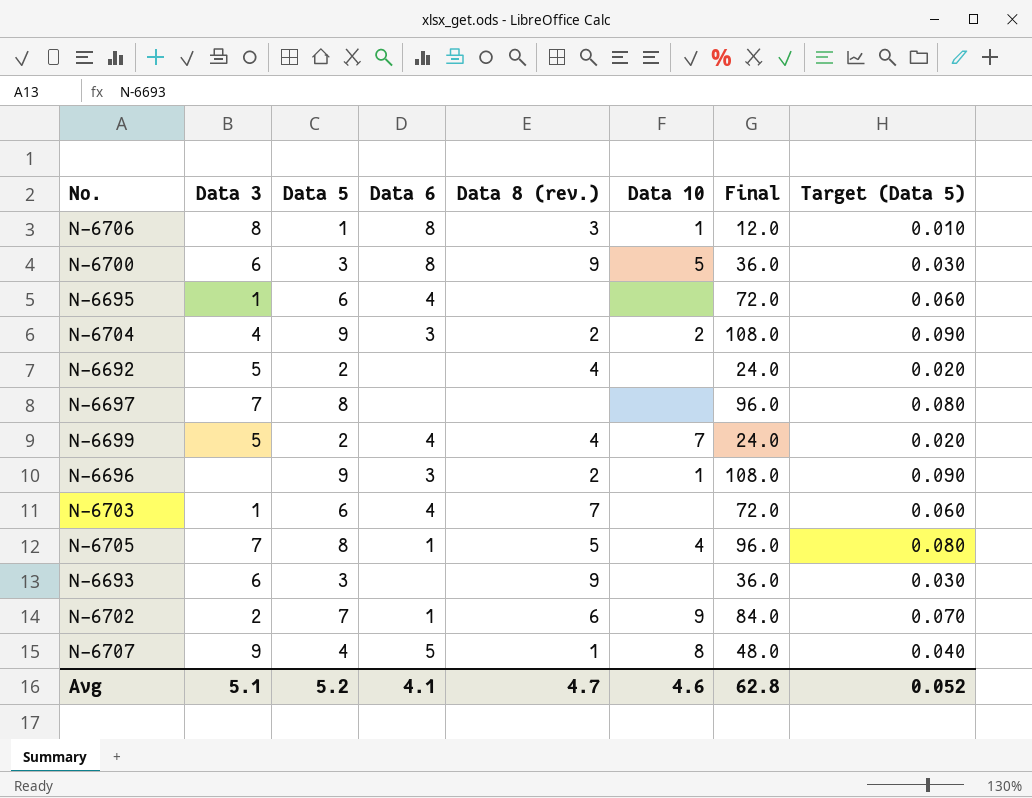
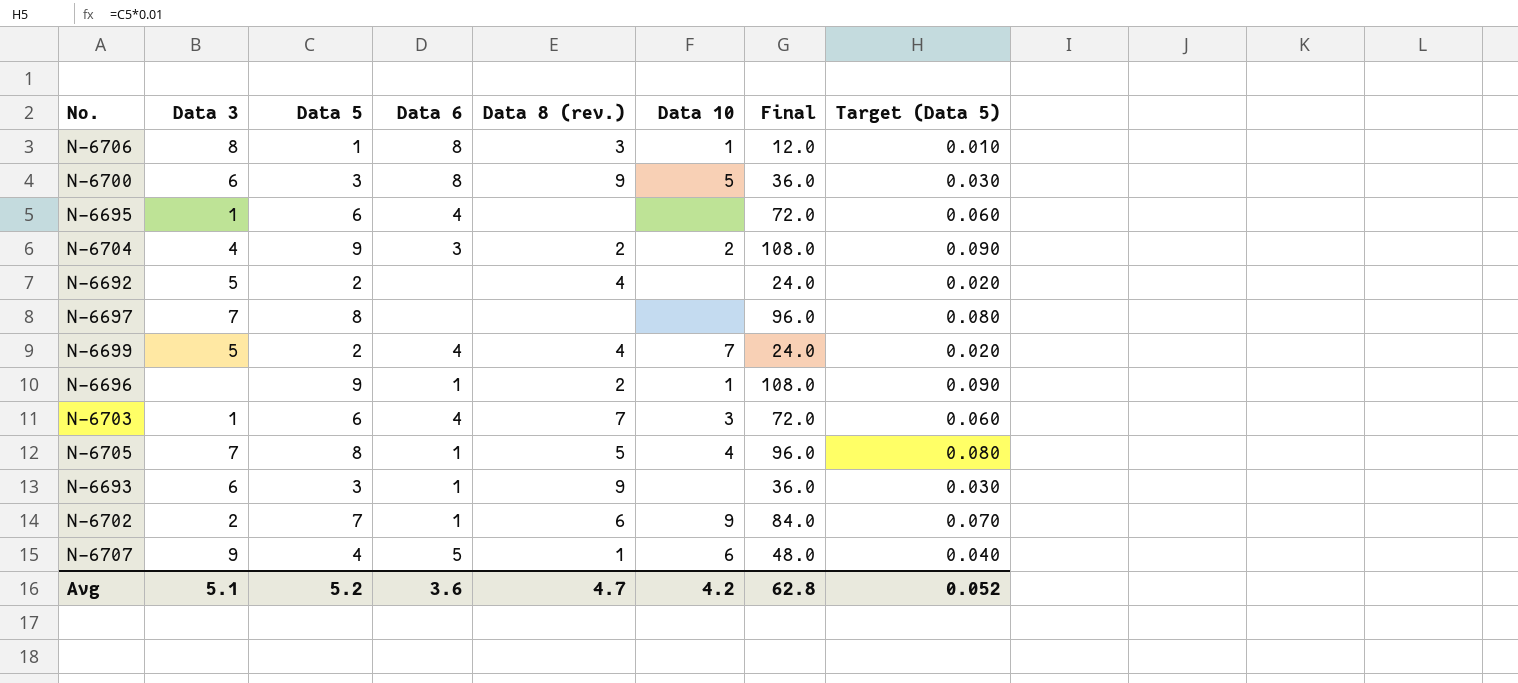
N-6696 | Data 6: 3 -> 1
N-6703 | Data 10: none -> 3
N-6693 | Data 6: none -> 1
N-6707 | Data 10: 8 -> 6
Avg | Data 6: 4.1 -> 3.6
Avg | Data 10: 4.6 -> 4.2

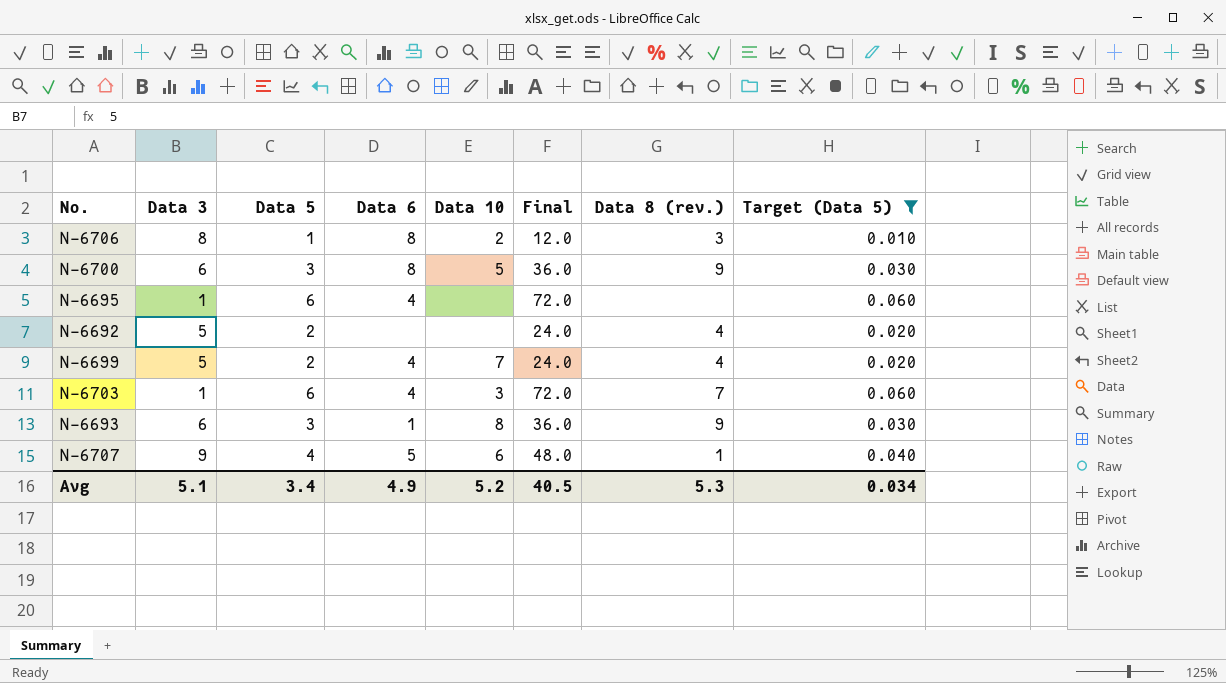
filter: none -> Target (Data 5) <= 0.060
column Data 8 (rev.) | position: 5 -> 7
N-6706 | Data 10: 1 -> 2
N-6693 | Data 10: none -> 8
Avg | Data 5: 5.2 -> 3.4
Avg | Data 6: 3.6 -> 4.9
Avg | Data 10: 4.2 -> 5.2
Avg | Final: 62.8 -> 40.5
Avg | Data 8 (rev.): 4.7 -> 5.3
Avg | Target (Data 5): 0.052 -> 0.034

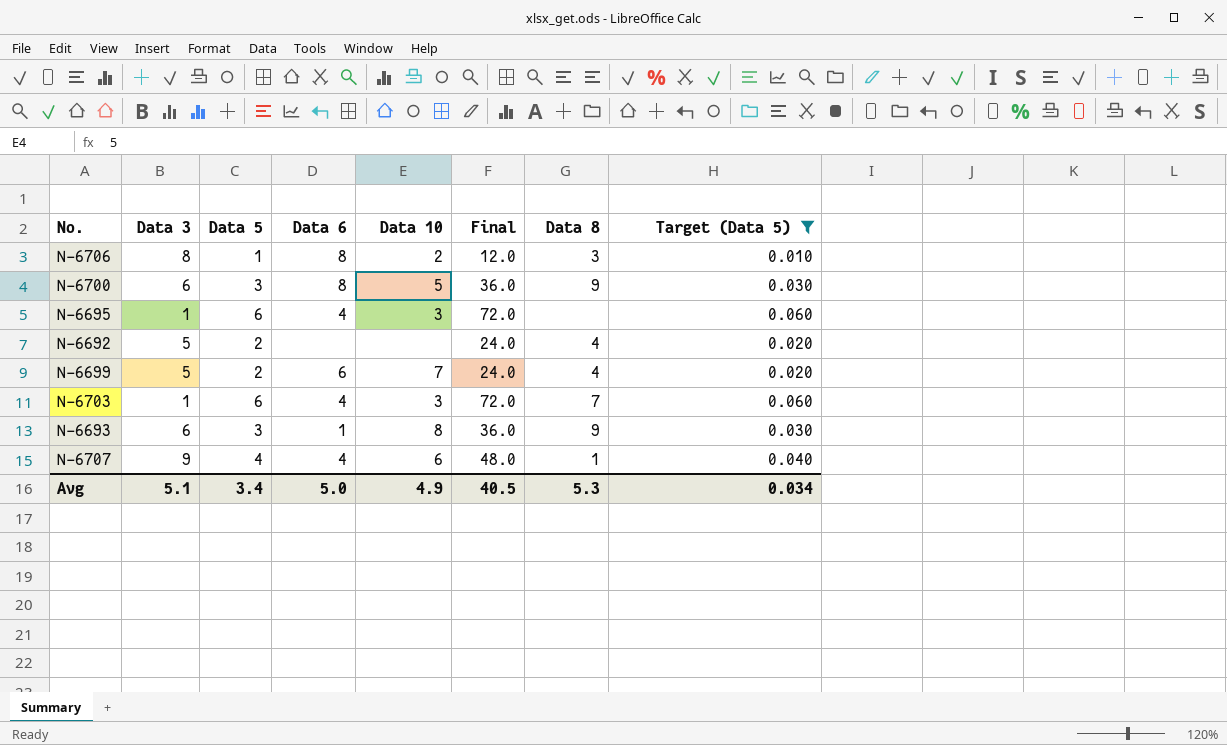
column name: Data 8 (rev.) -> Data 8
N-6695 | Data 10: none -> 3
N-6699 | Data 6: 4 -> 6
N-6707 | Data 6: 5 -> 4
Avg | Data 6: 4.9 -> 5.0
Avg | Data 10: 5.2 -> 4.9

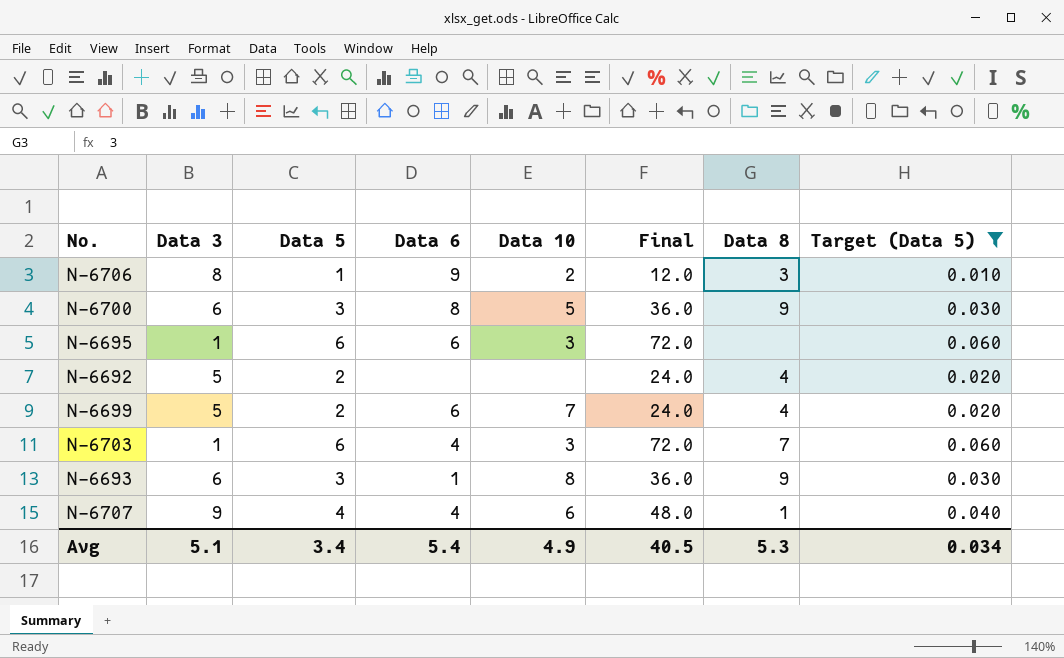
N-6706 | Data 6: 8 -> 9
N-6695 | Data 6: 4 -> 6
Avg | Data 6: 5.0 -> 5.4

